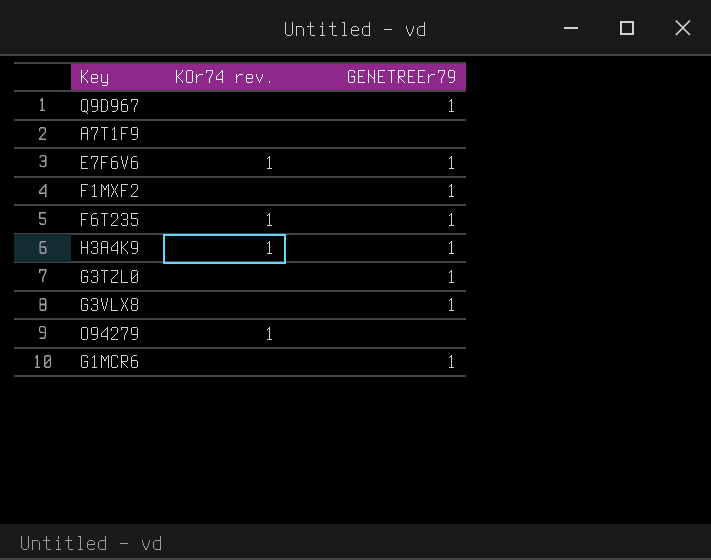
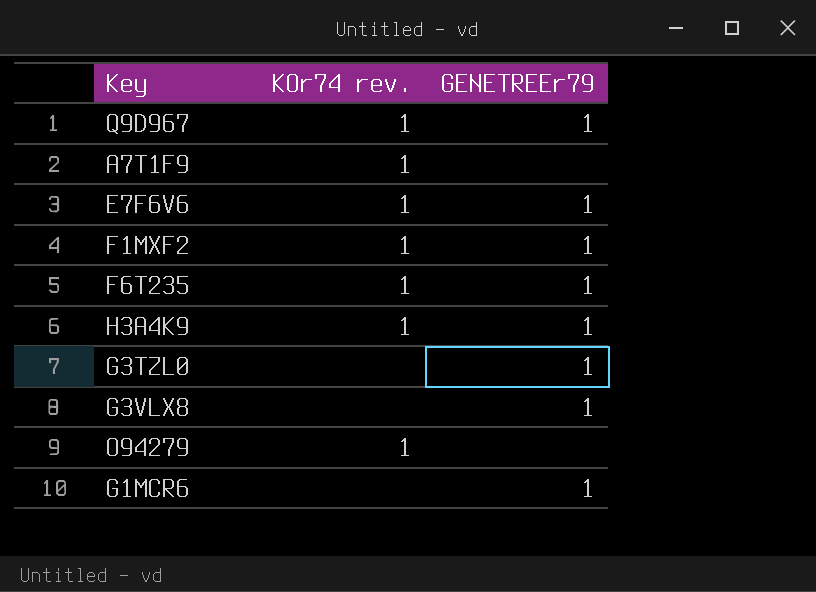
Q9D967 | KOr74 rev.: none -> 1
A7T1F9 | KOr74 rev.: none -> 1
F1MXF2 | KOr74 rev.: none -> 1

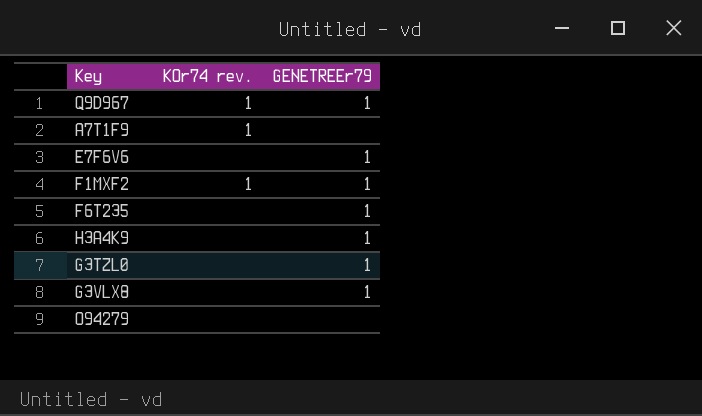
row G1MCR6: none | 1 -> none
E7F6V6 | KOr74 rev.: 1 -> none
F6T235 | KOr74 rev.: 1 -> none
H3A4K9 | KOr74 rev.: 1 -> none
O94279 | KOr74 rev.: 1 -> none

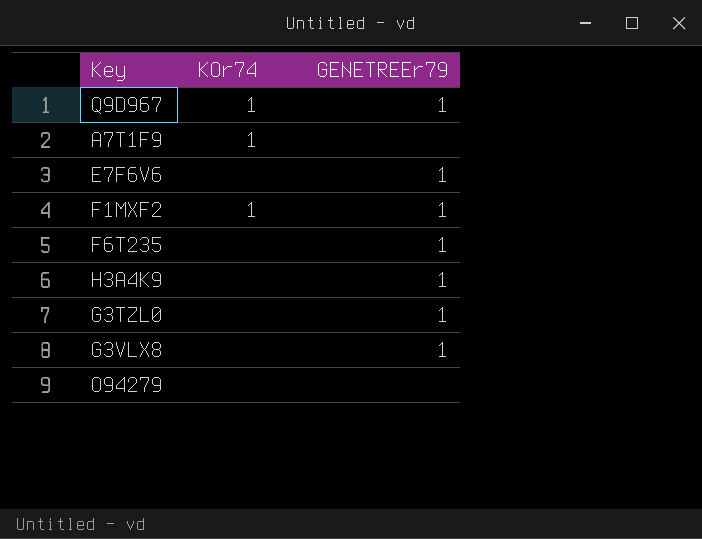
column name: KOr74 rev. -> KOr74

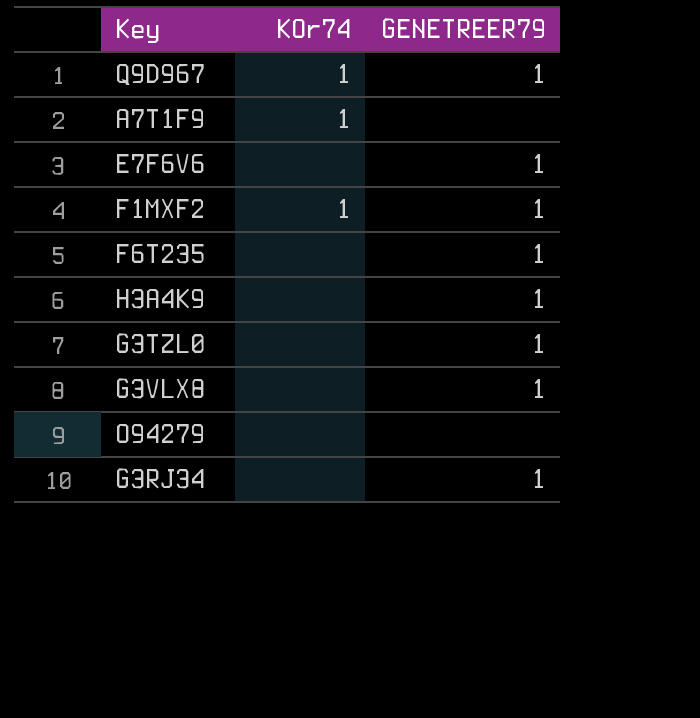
column name: GENETREEr79 -> GENETREER79
row G3RJ34: none -> none | 1

